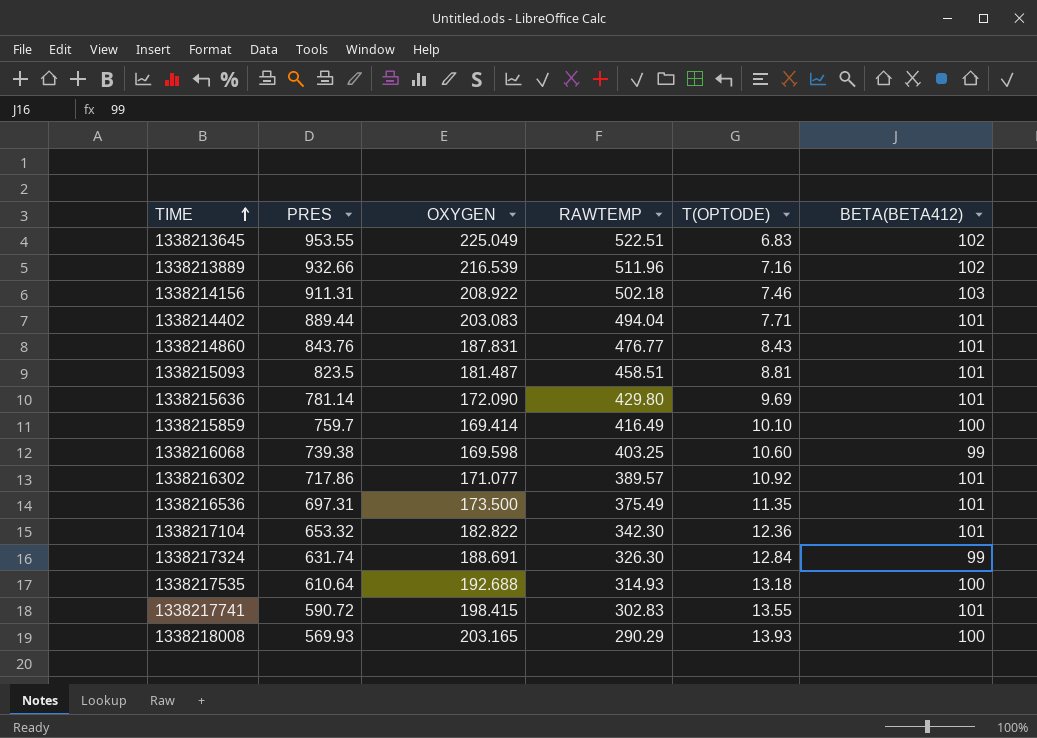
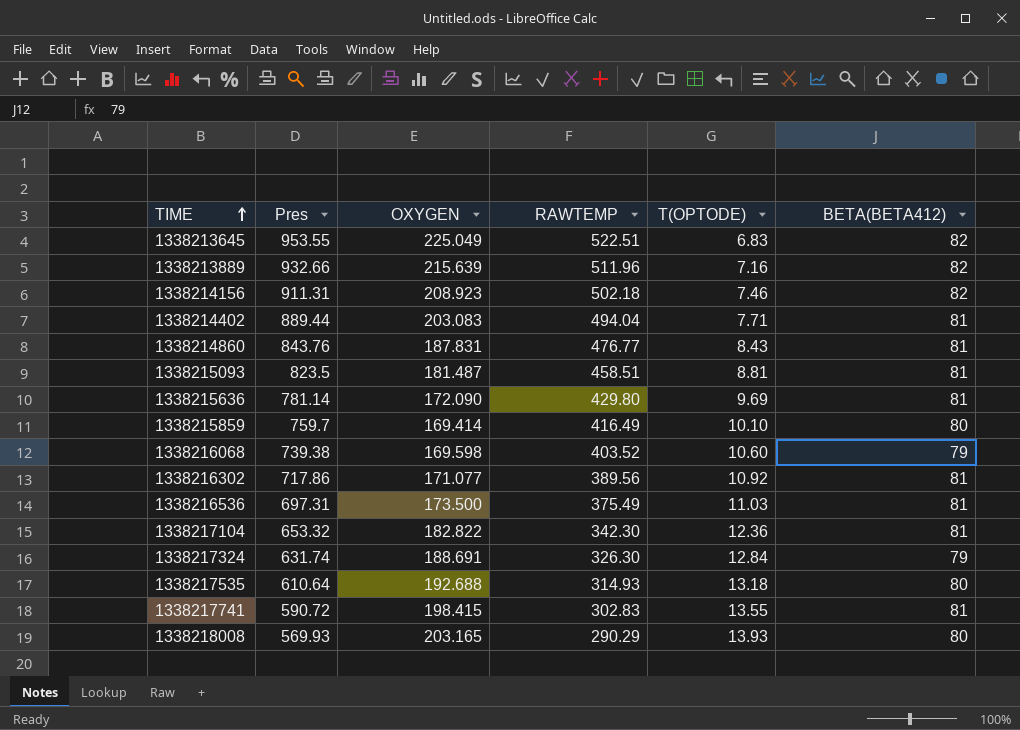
column name: PRES -> Pres
1338213645 | BETA(BETA412): 102 -> 82
1338213889 | OXYGEN: 216.539 -> 215.639
1338213889 | BETA(BETA412): 102 -> 82
1338214156 | OXYGEN: 208.922 -> 208.923
1338214156 | BETA(BETA412): 103 -> 82
1338214402 | BETA(BETA412): 101 -> 81
1338214860 | BETA(BETA412): 101 -> 81
1338215093 | BETA(BETA412): 101 -> 81
1338215636 | BETA(BETA412): 101 -> 81
1338215859 | BETA(BETA412): 100 -> 80
1338216068 | RAWTEMP: 403.25 -> 403.52
1338216068 | BETA(BETA412): 99 -> 79
1338216302 | RAWTEMP: 389.57 -> 389.56
1338216302 | BETA(BETA412): 101 -> 81
1338216536 | T(OPTODE): 11.35 -> 11.03
1338216536 | BETA(BETA412): 101 -> 81
1338217104 | BETA(BETA412): 101 -> 81
1338217324 | BETA(BETA412): 99 -> 79
1338217535 | BETA(BETA412): 100 -> 80
1338217741 | BETA(BETA412): 101 -> 81
1338218008 | BETA(BETA412): 100 -> 80

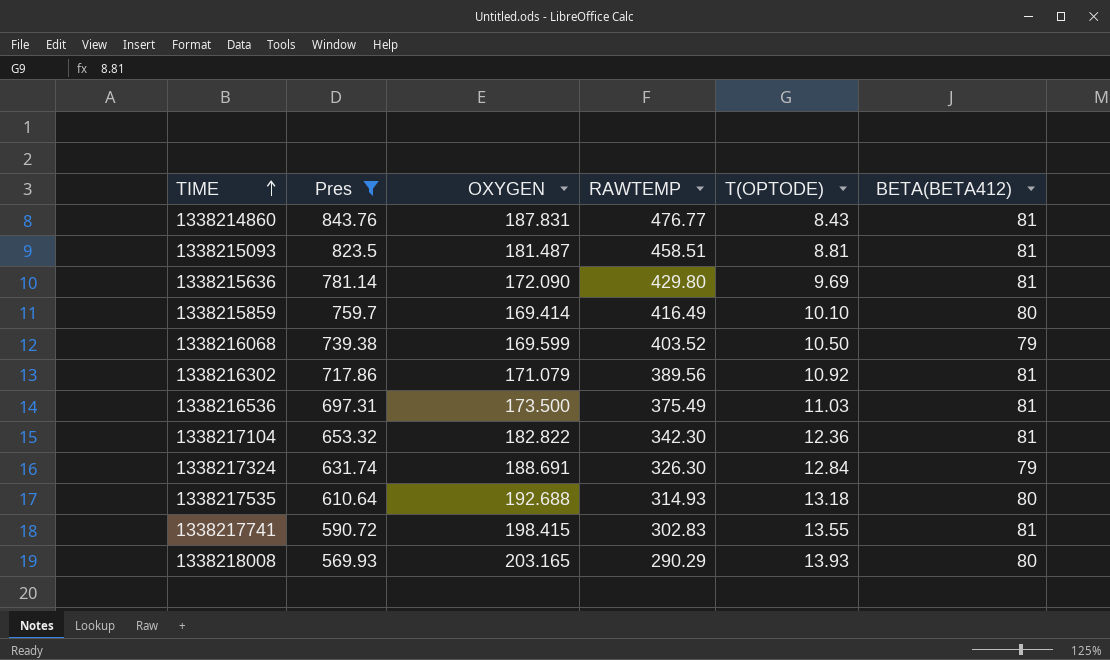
filter: none -> Pres <= 843.76
1338216068 | OXYGEN: 169.598 -> 169.599
1338216068 | T(OPTODE): 10.60 -> 10.50
1338216302 | OXYGEN: 171.077 -> 171.079

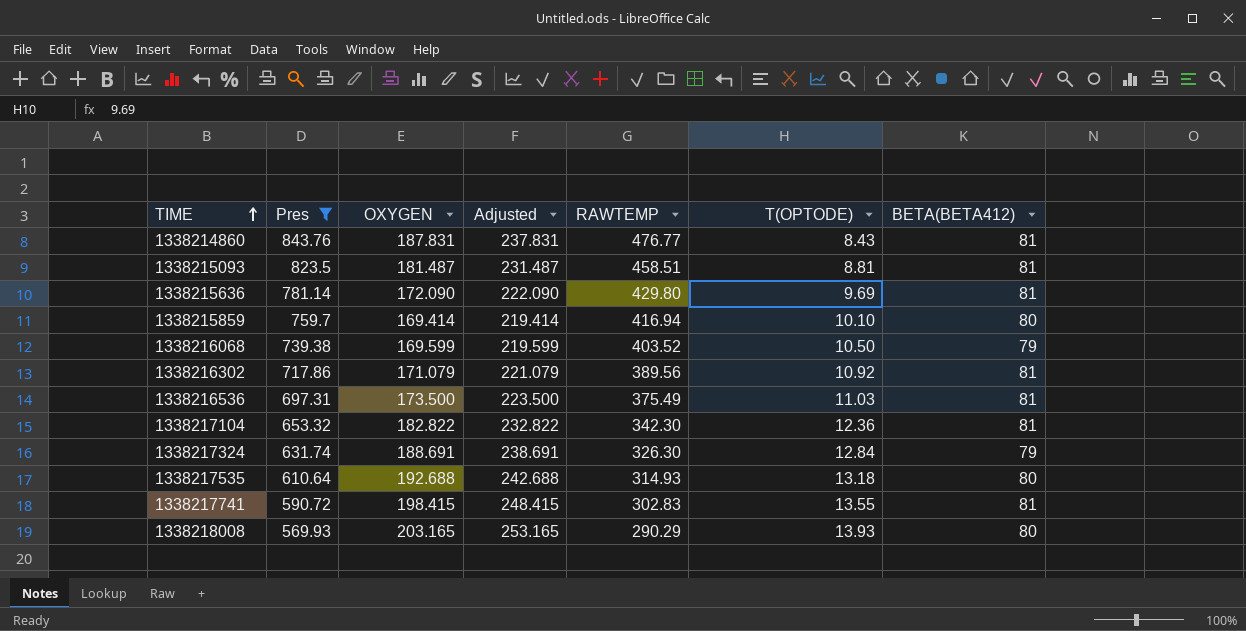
column Adjusted | formula: none -> [OXYGEN] + 50
1338215859 | RAWTEMP: 416.49 -> 416.94

